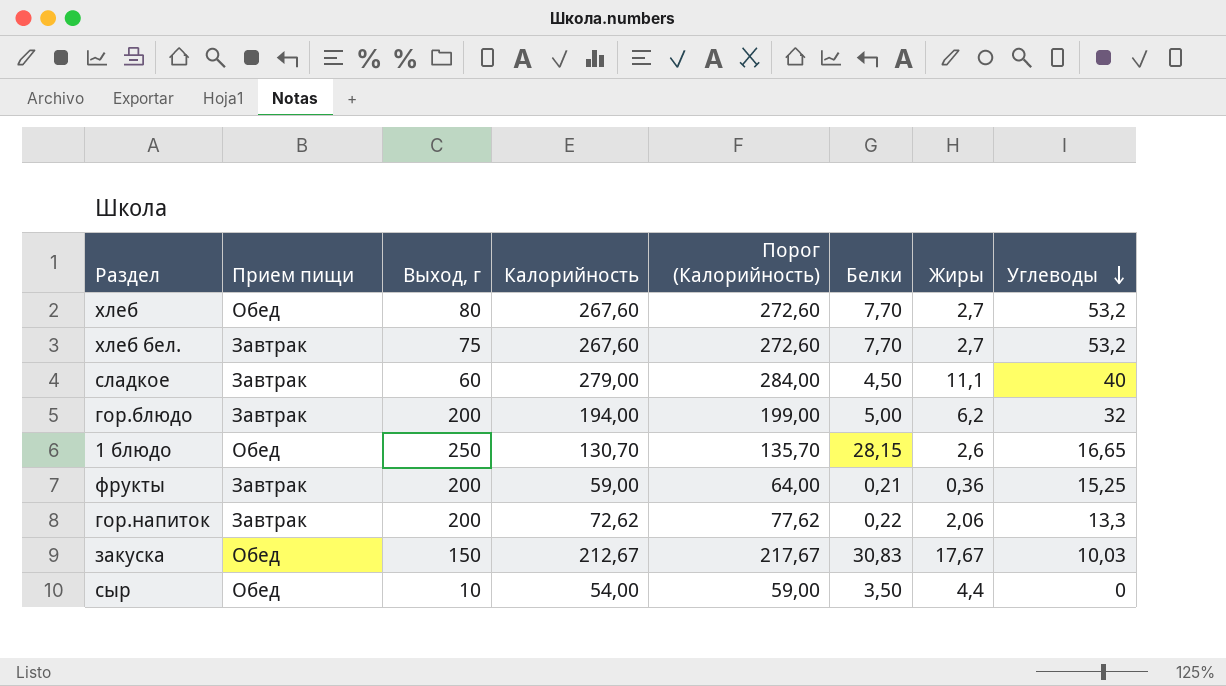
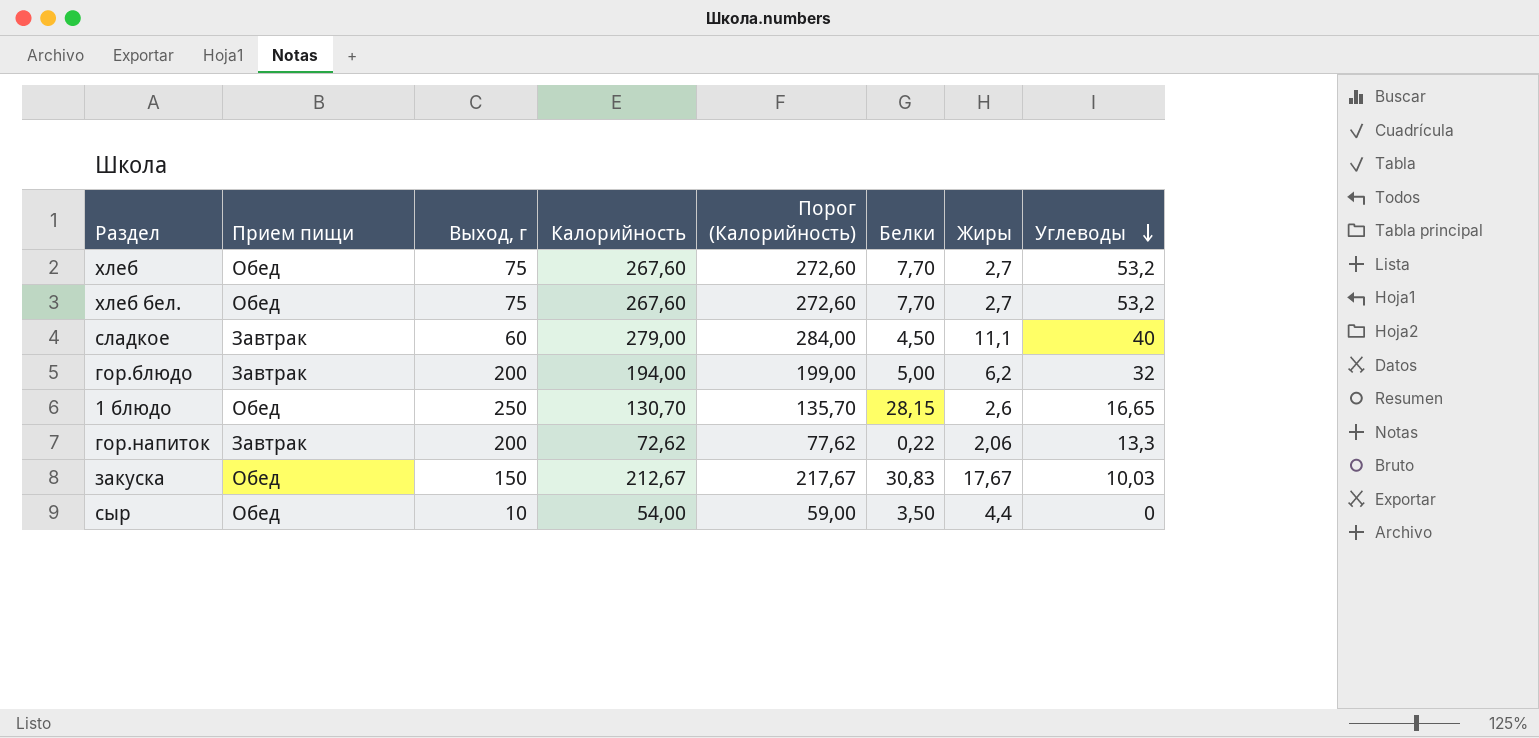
row фрукты: Завтрак | 200 | 59,00 | 64,00 | 0,21 | 0,36 | 15,25 -> none
хлеб | Выход, г: 80 -> 75
хлеб бел. | Прием пищи: Завтрак -> Обед

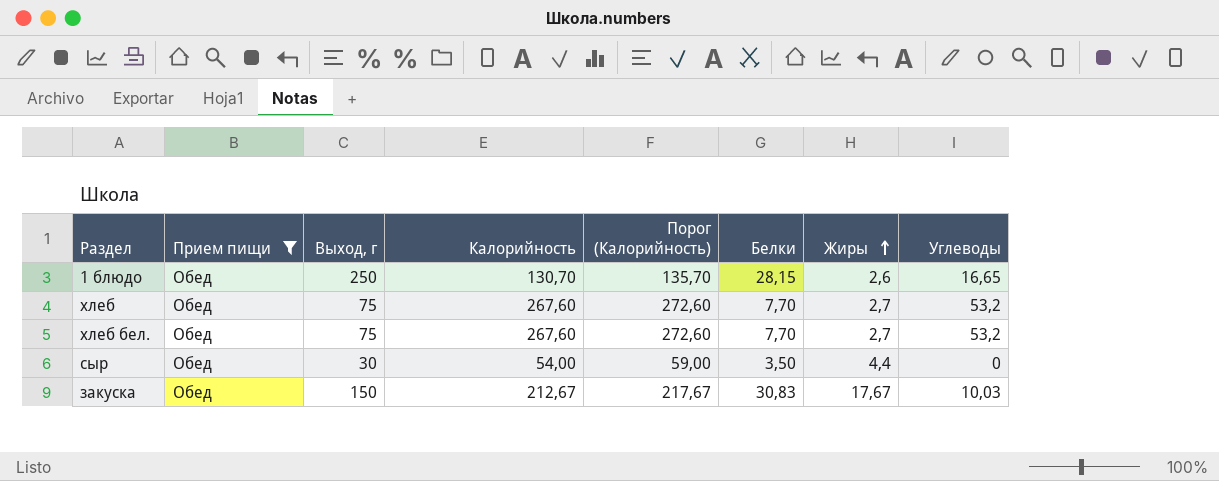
filter: none -> Прием пищи = Обед
row order: Углеводы descending -> Жиры ascending
сыр | Выход, г: 10 -> 30

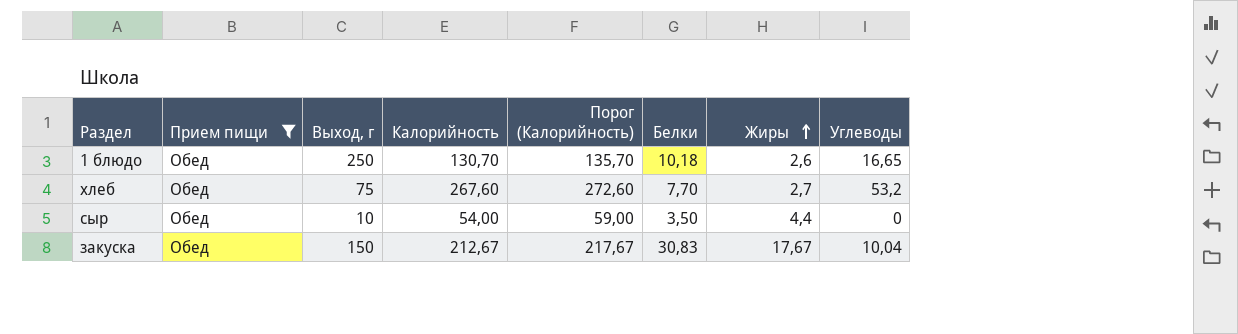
row хлеб бел.: Обед | 75 | 267,60 | 272,60 | 7,70 | 2,7 | 53,2 -> none
1 блюдо | Белки: 28,15 -> 10,18
сыр | Выход, г: 30 -> 10
закуска | Углеводы: 10,03 -> 10,04

